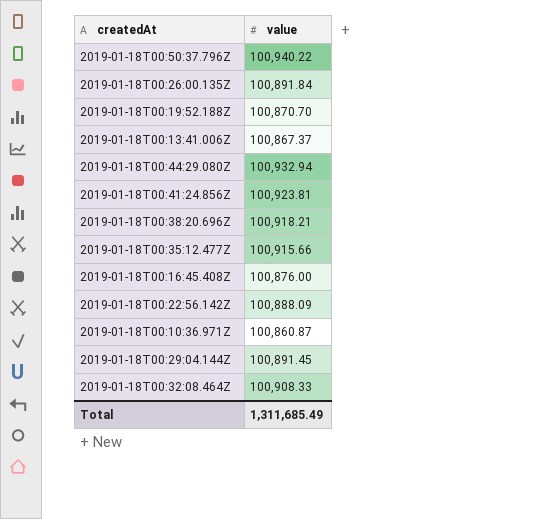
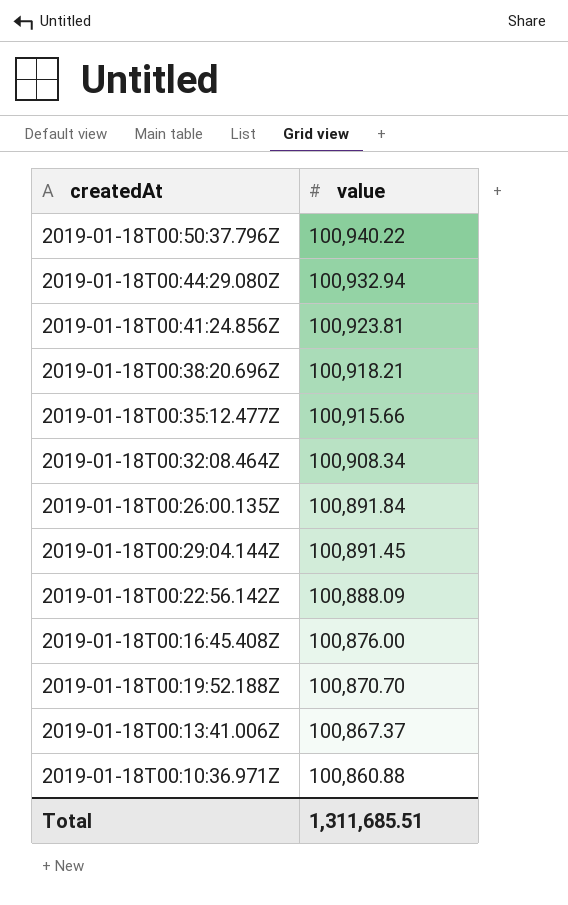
row order: none -> value descending
2019-01-18T00:32:08.464Z | value: 100,908.33 -> 100,908.34
2019-01-18T00:10:36.971Z | value: 100,860.87 -> 100,860.88
Total | value: 1,311,685.49 -> 1,311,685.51

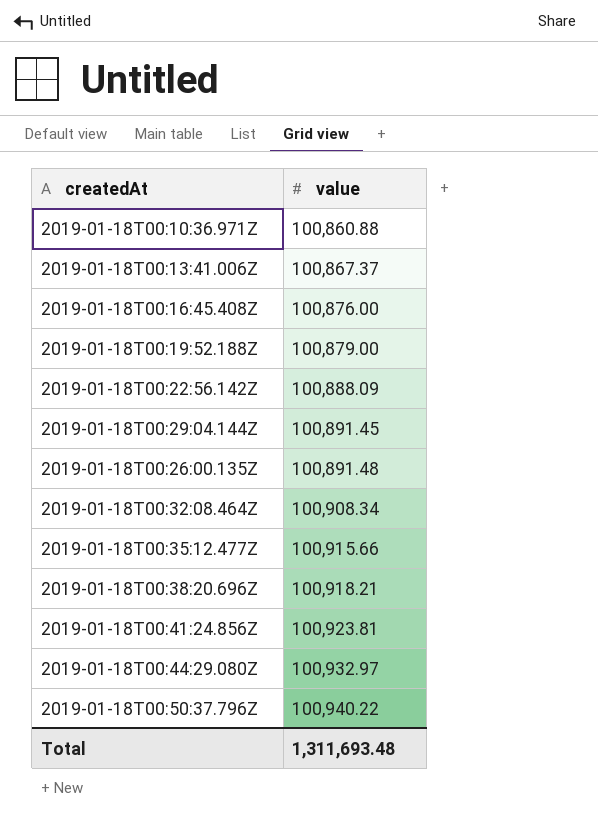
row order: value descending -> value ascending
2019-01-18T00:19:52.188Z | value: 100,870.70 -> 100,879.00
2019-01-18T00:26:00.135Z | value: 100,891.84 -> 100,891.48
2019-01-18T00:44:29.080Z | value: 100,932.94 -> 100,932.97
Total | value: 1,311,685.51 -> 1,311,693.48

